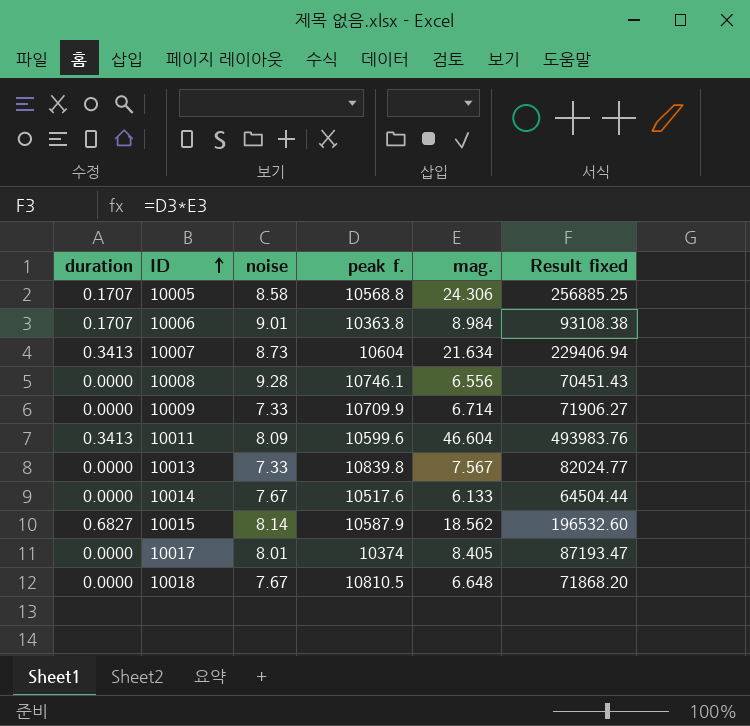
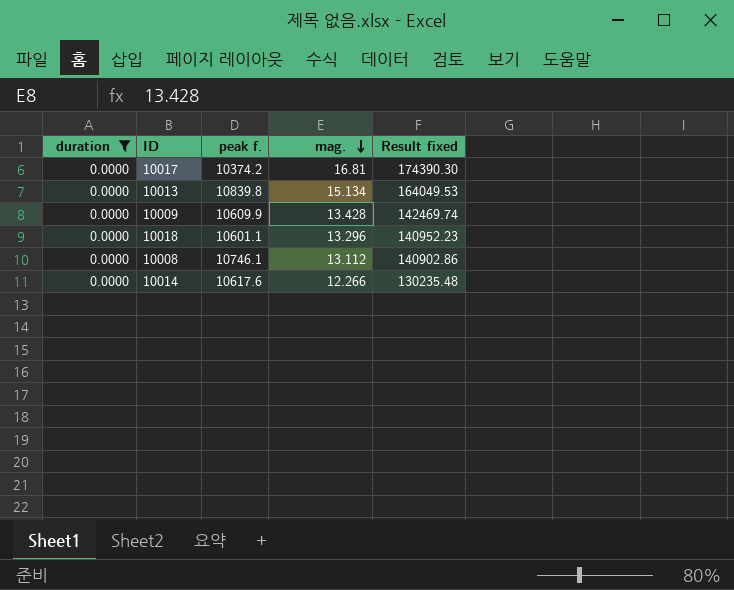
filter: none -> duration = 0.0000
row order: ID ascending -> mag. descending
column noise | position: 3 -> none
10017 | peak f.: 10374 -> 10374.2
10017 | mag.: 8.405 -> 16.81
10017 | Result fixed: 87193.47 -> 174390.30
10013 | mag.: 7.567 -> 15.134
10013 | Result fixed: 82024.77 -> 164049.53
10009 | peak f.: 10709.9 -> 10609.9
10009 | mag.: 6.714 -> 13.428
10009 | Result fixed: 71906.27 -> 142469.74
10018 | peak f.: 10810.5 -> 10601.1
10018 | mag.: 6.648 -> 13.296
10018 | Result fixed: 71868.20 -> 140952.23
10008 | mag.: 6.556 -> 13.112
10008 | Result fixed: 70451.43 -> 140902.86
10014 | peak f.: 10517.6 -> 10617.6
10014 | mag.: 6.133 -> 12.266
10014 | Result fixed: 64504.44 -> 130235.48

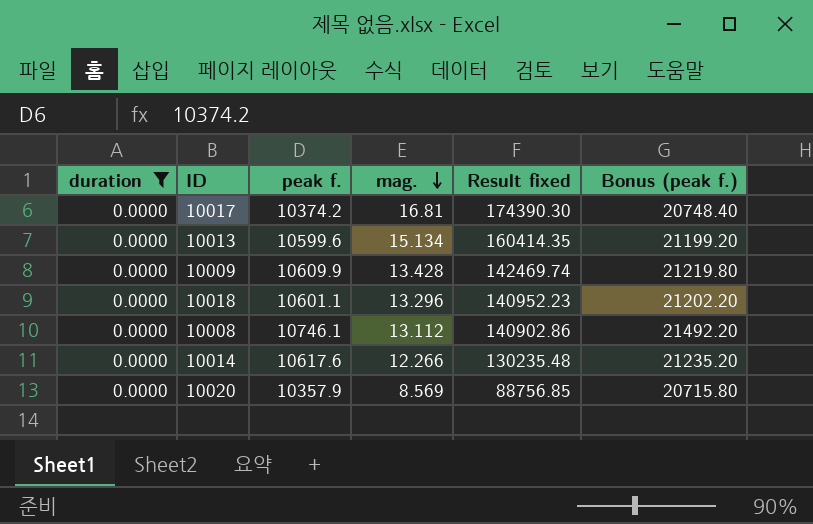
column Bonus (peak f.) | formula: none -> [peak f.] * 2
10013 | peak f.: 10839.8 -> 10599.6
10013 | Result fixed: 164049.53 -> 160414.35
row 10020: none -> 0.0000 | 10357.9 | 8.569 | 88756.85 | 20715.80

